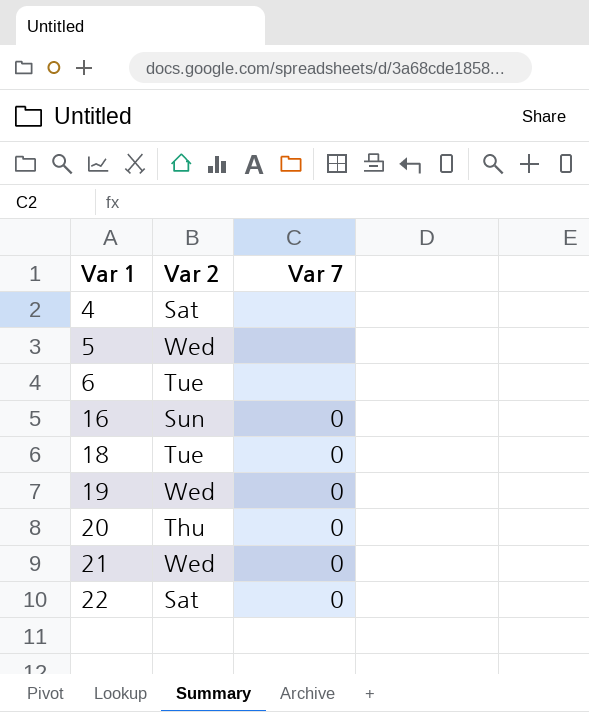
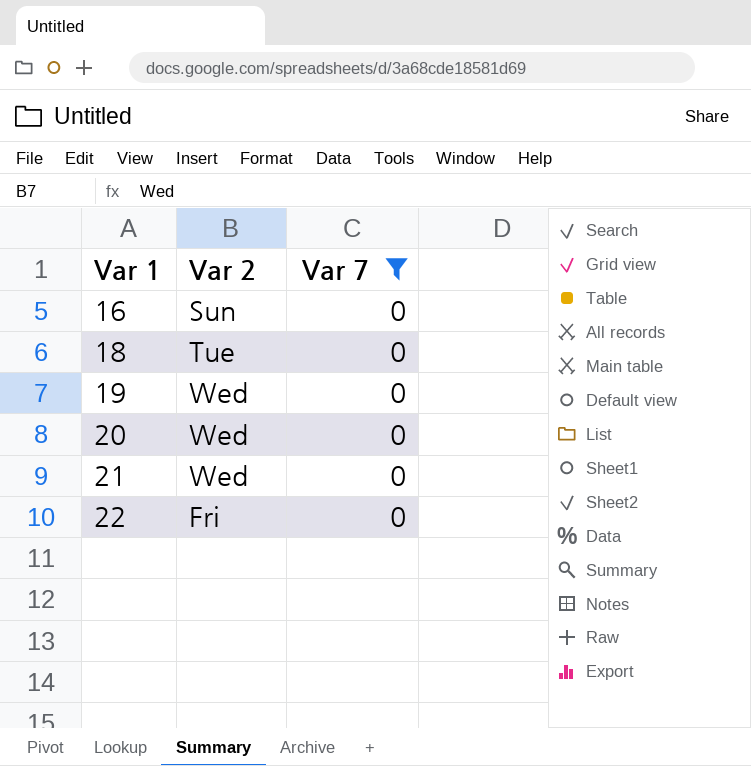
filter: none -> Var 7 = 0
20 | Var 2: Thu -> Wed
22 | Var 2: Sat -> Fri

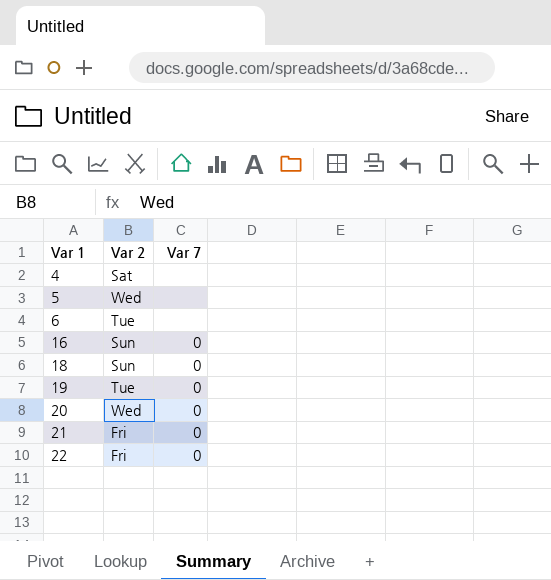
filter: Var 7 = 0 -> none
18 | Var 2: Tue -> Sun
19 | Var 2: Wed -> Tue
21 | Var 2: Wed -> Fri

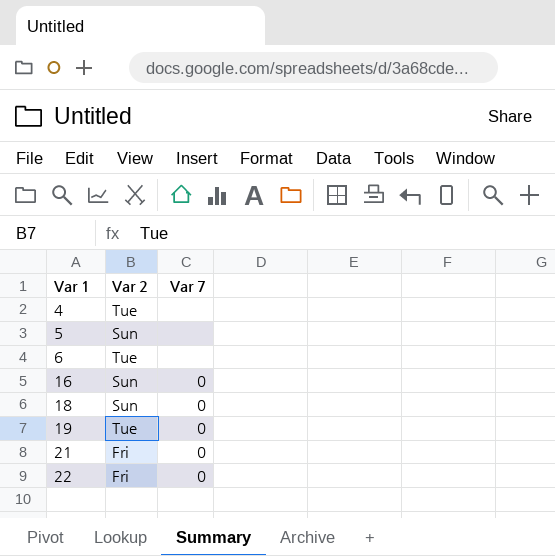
row 20: Wed | 0 -> none
4 | Var 2: Sat -> Tue
5 | Var 2: Wed -> Sun

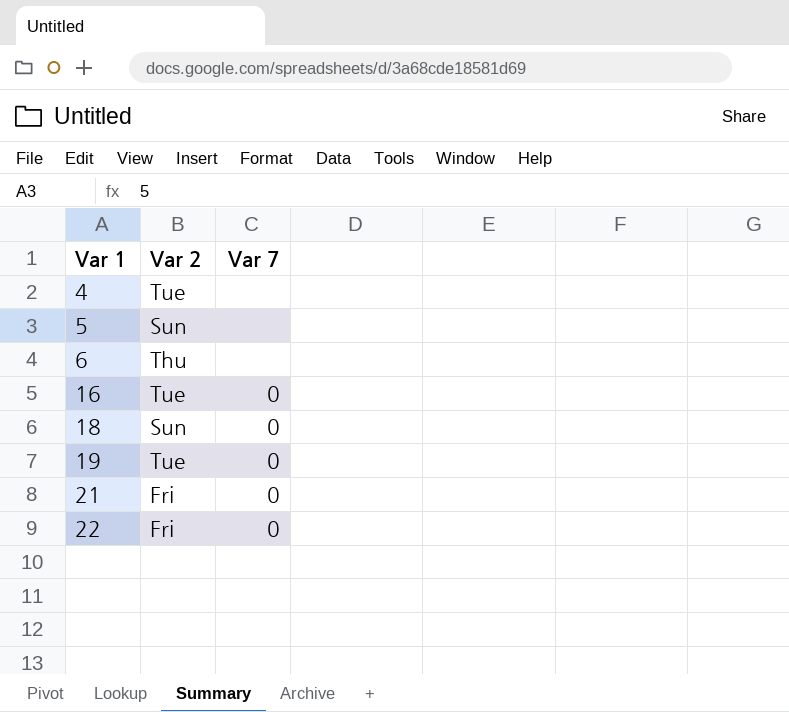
6 | Var 2: Tue -> Thu
16 | Var 2: Sun -> Tue

